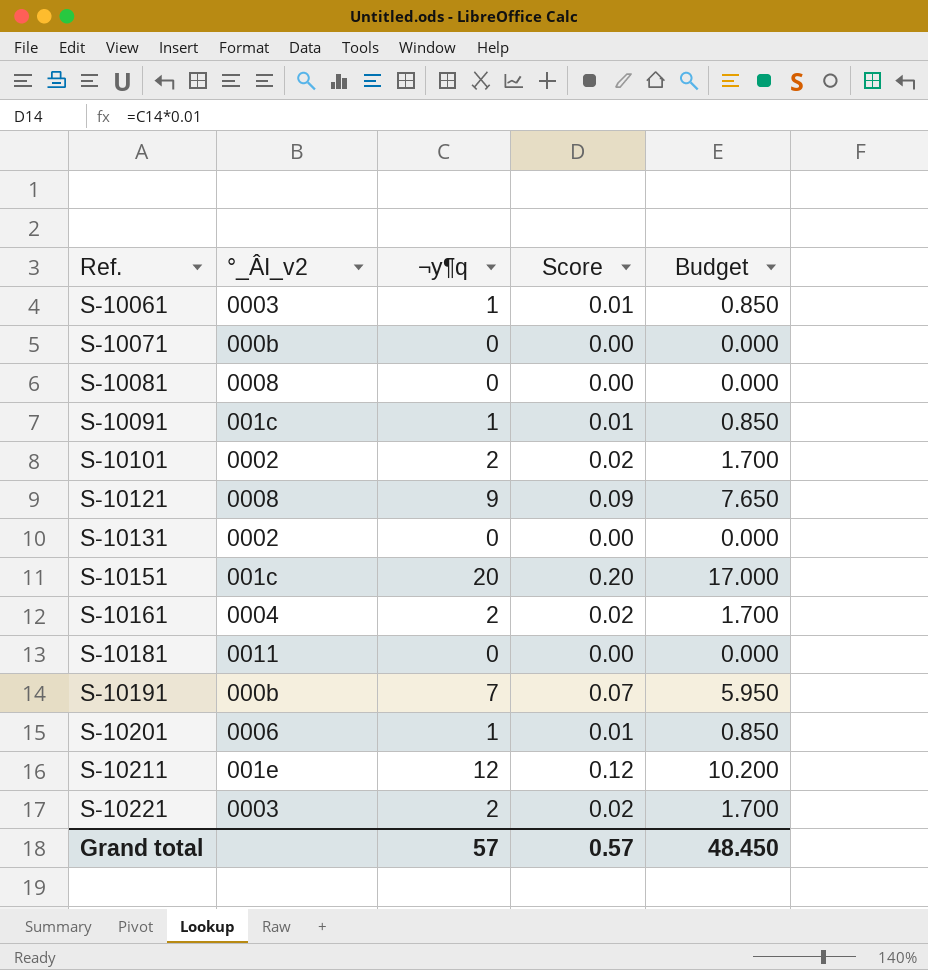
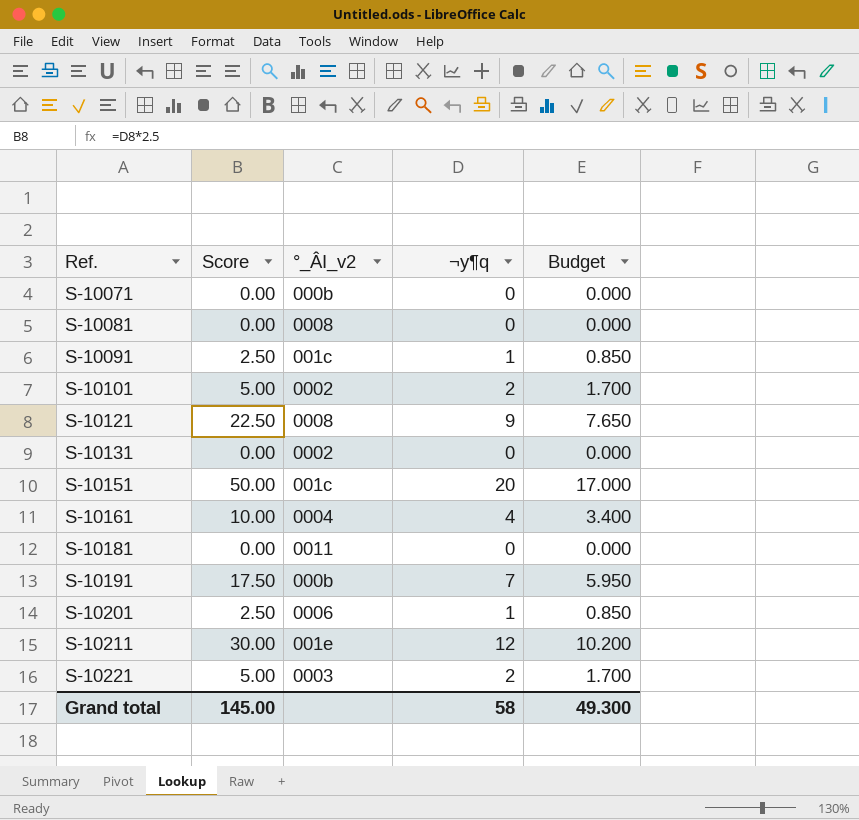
column Score | formula: [¬y¶q] * 0.01 -> [¬y¶q] * 2.5
column Score | position: 4 -> 2
row S-10061: 0003 | 1 | 0.01 | 0.850 -> none
S-10161 | ¬y¶q: 2 -> 4
S-10161 | Budget: 1.700 -> 3.400
Grand total | Score: 0.57 -> 145.00
Grand total | ¬y¶q: 57 -> 58
Grand total | Budget: 48.450 -> 49.300

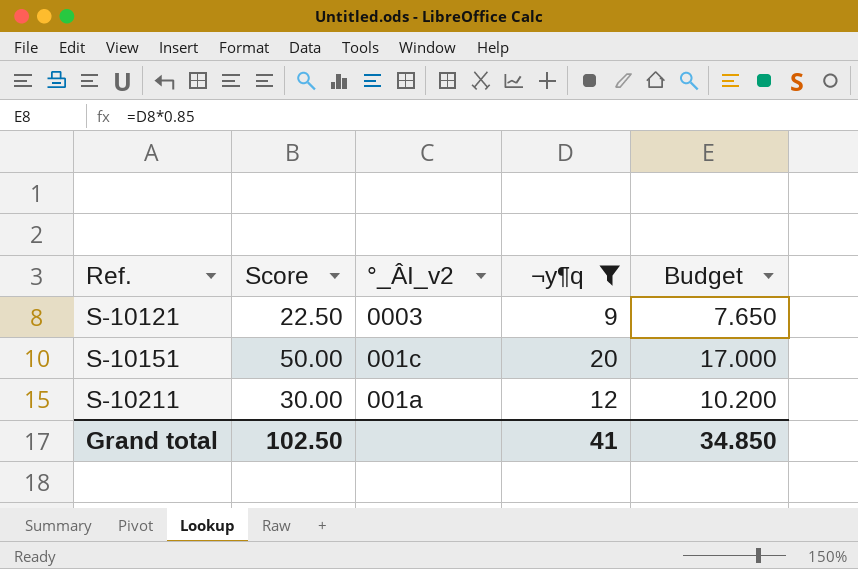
filter: none -> ¬y¶q >= 9
S-10121 | °_ÂI_v2: 0008 -> 0003
S-10211 | °_ÂI_v2: 001e -> 001a
Grand total | Score: 145.00 -> 102.50
Grand total | ¬y¶q: 58 -> 41
Grand total | Budget: 49.300 -> 34.850

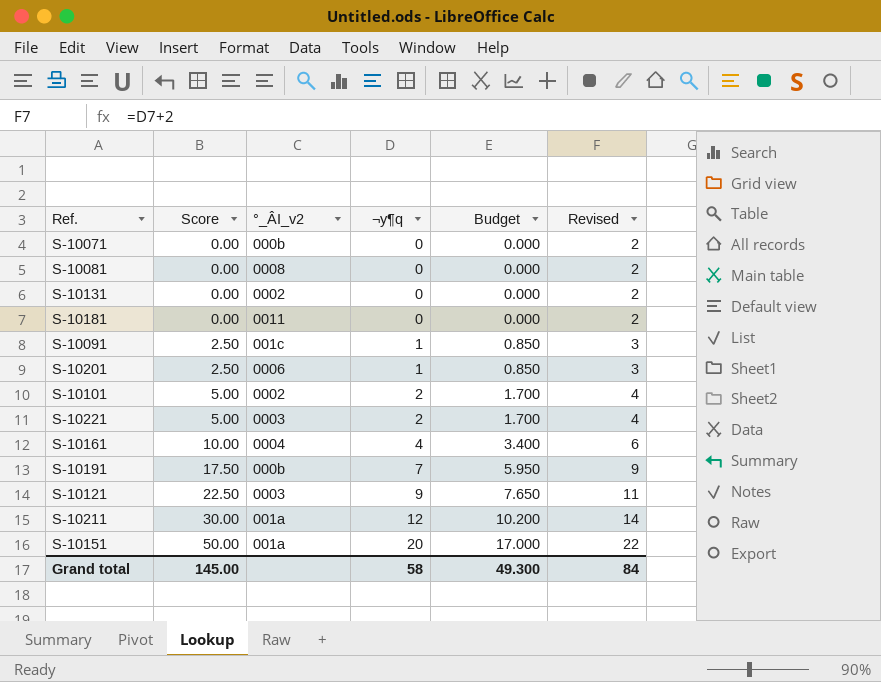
filter: ¬y¶q >= 9 -> none
row order: Ref. ascending -> Score ascending
column Revised | formula: none -> [¬y¶q] + 2
S-10151 | °_ÂI_v2: 001c -> 001a
Grand total | Score: 102.50 -> 145.00
Grand total | ¬y¶q: 41 -> 58
Grand total | Budget: 34.850 -> 49.300

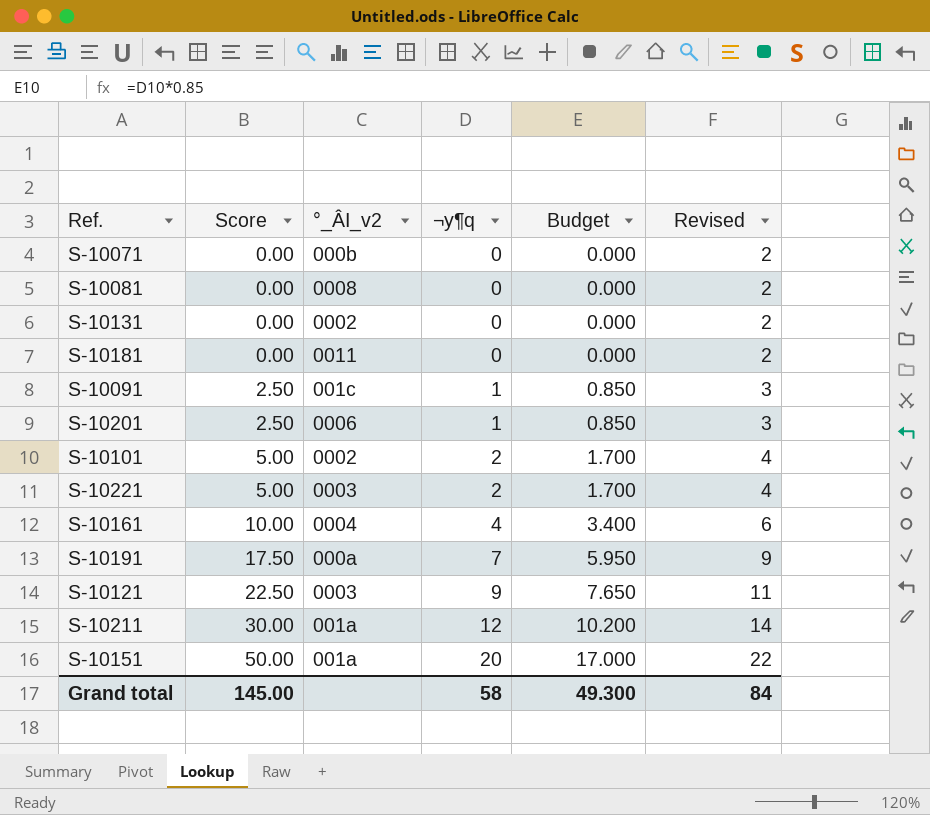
S-10191 | °_ÂI_v2: 000b -> 000a

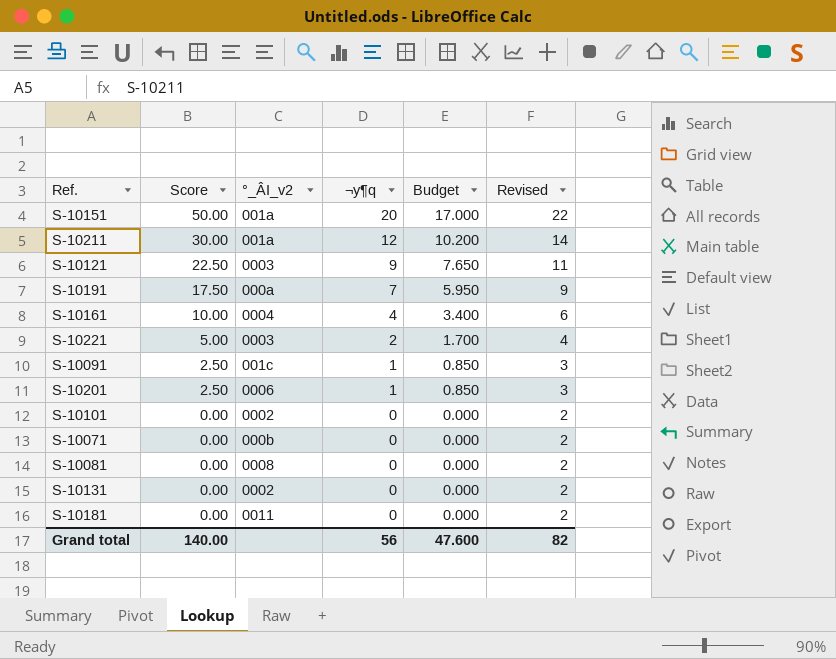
row order: Score ascending -> Score descending
S-10101 | Score: 5.00 -> 0.00
S-10101 | ¬y¶q: 2 -> 0
S-10101 | Budget: 1.700 -> 0.000
S-10101 | Revised: 4 -> 2
Grand total | Score: 145.00 -> 140.00
Grand total | ¬y¶q: 58 -> 56
Grand total | Budget: 49.300 -> 47.600
Grand total | Revised: 84 -> 82

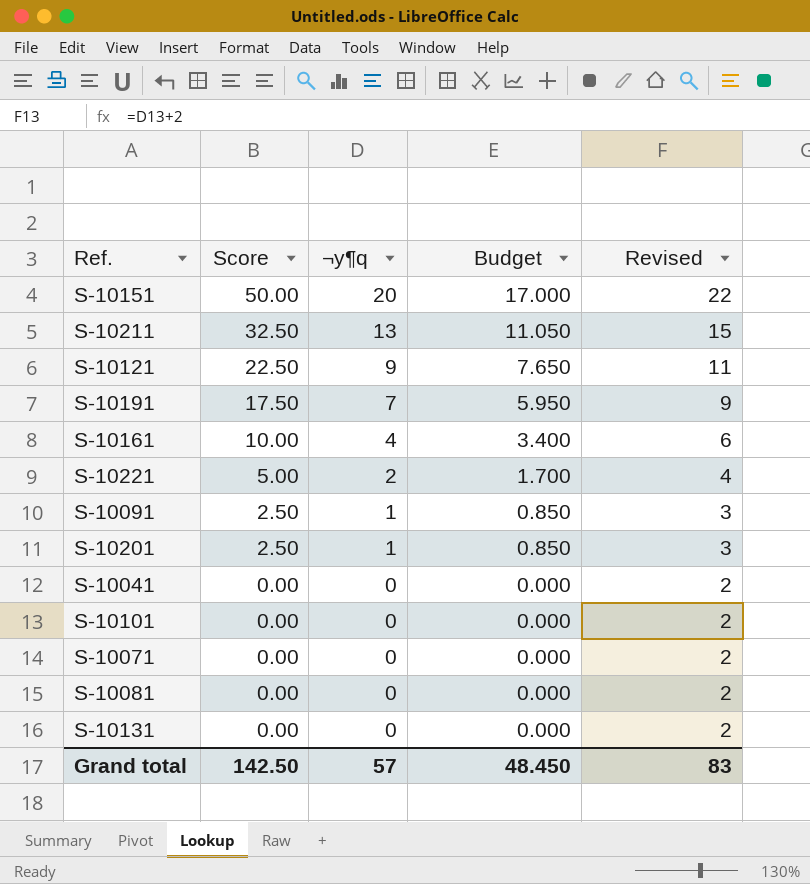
column °_ÂI_v2 | position: 3 -> none
row S-10181: 0.00 | 0011 | 0 | 0.000 | 2 -> none
S-10211 | Score: 30.00 -> 32.50
S-10211 | ¬y¶q: 12 -> 13
S-10211 | Budget: 10.200 -> 11.050
S-10211 | Revised: 14 -> 15
row S-10041: none -> 0.00 | 0 | 0.000 | 2
Grand total | Score: 140.00 -> 142.50
Grand total | ¬y¶q: 56 -> 57
Grand total | Budget: 47.600 -> 48.450
Grand total | Revised: 82 -> 83

